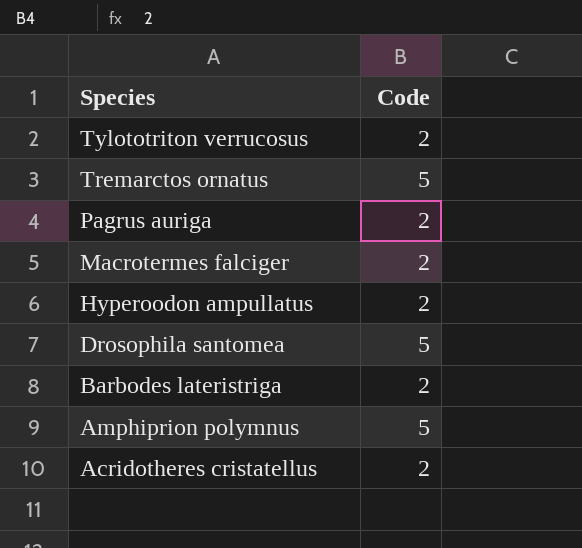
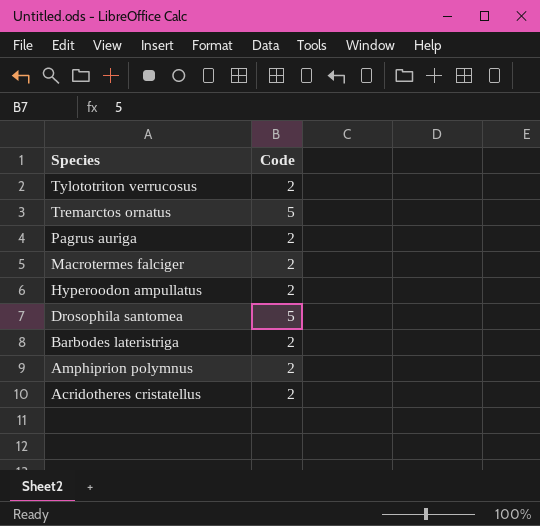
Amphiprion polymnus | Code: 5 -> 2

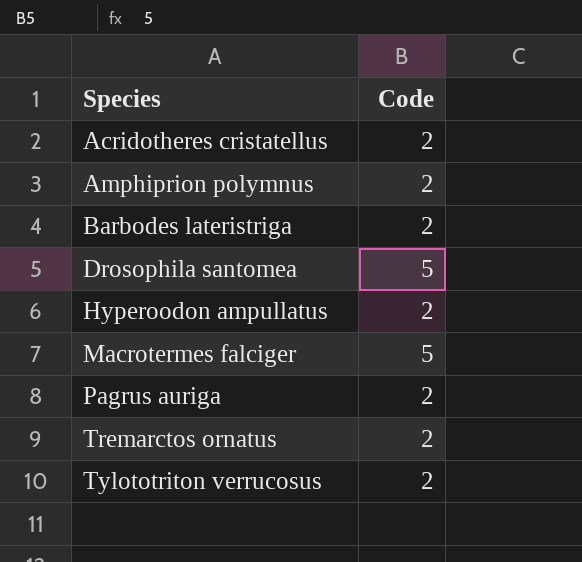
row order: Species descending -> Species ascending
Macrotermes falciger | Code: 2 -> 5
Tremarctos ornatus | Code: 5 -> 2

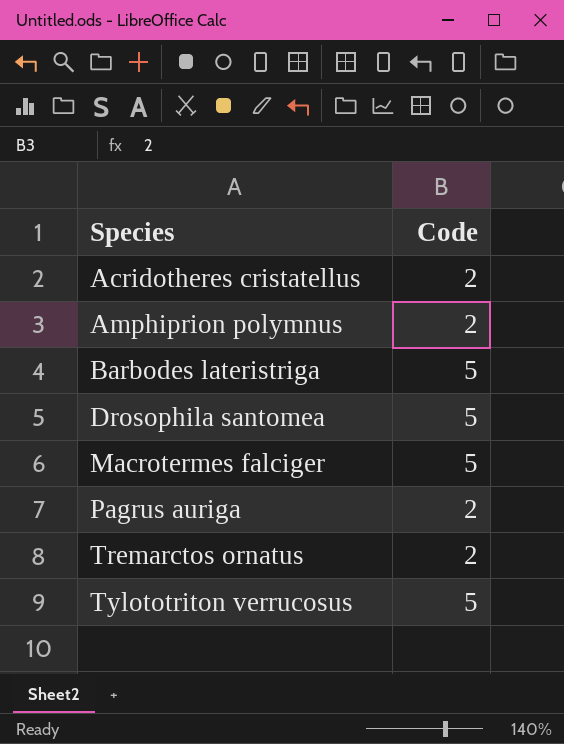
row Hyperoodon ampullatus: 2 -> none
Barbodes lateristriga | Code: 2 -> 5
Tylototriton verrucosus | Code: 2 -> 5

